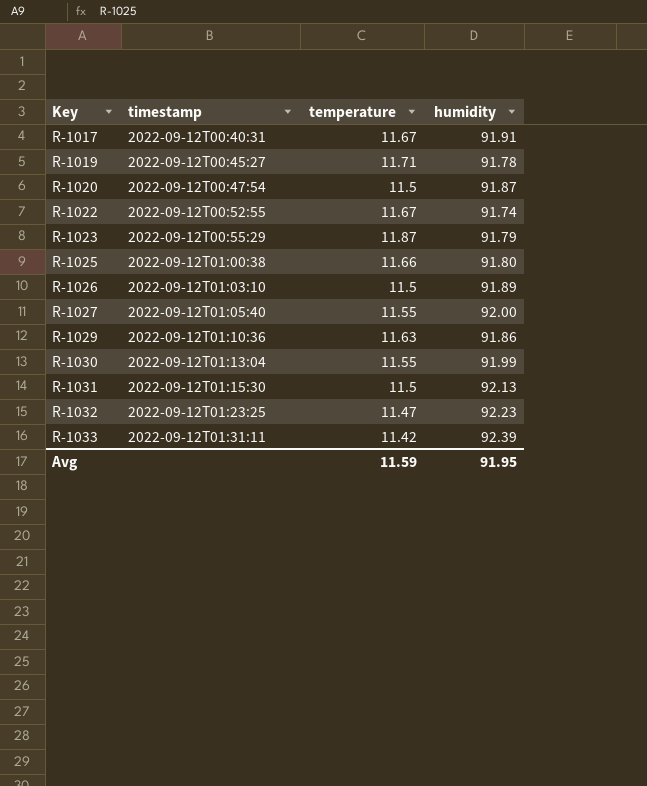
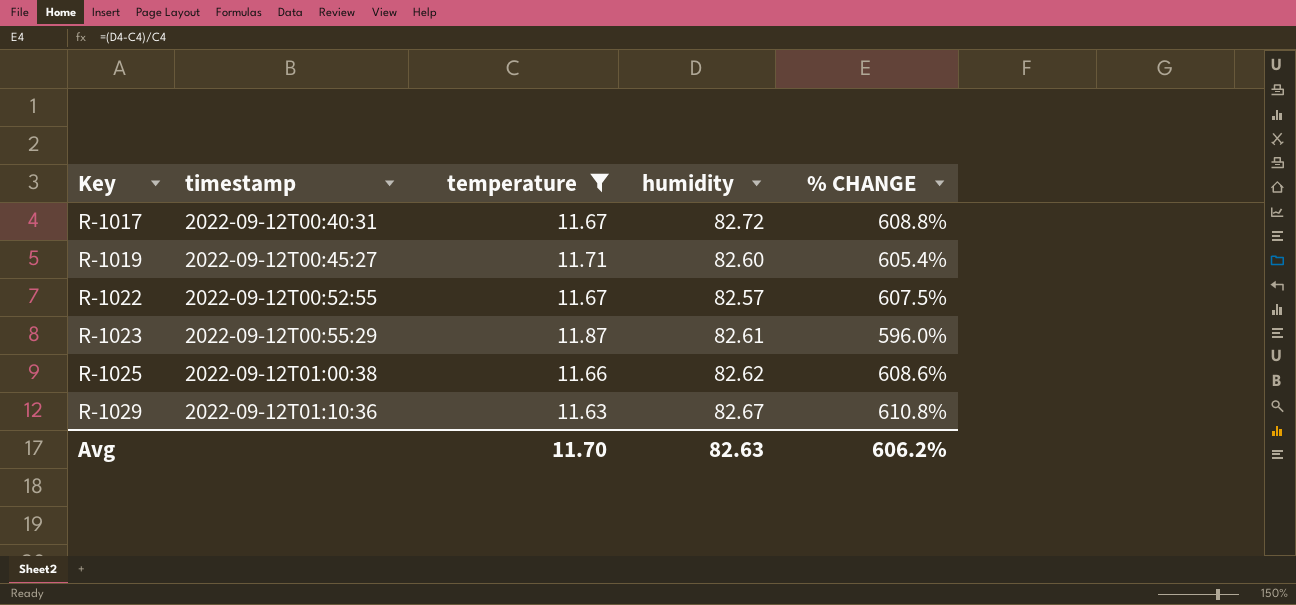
filter: none -> temperature >= 11.63
column % CHANGE | formula: none -> ([humidity] - [temperature]) / [temperature]
R-1017 | humidity: 91.91 -> 82.72
R-1019 | humidity: 91.78 -> 82.60
R-1022 | humidity: 91.74 -> 82.57
R-1023 | humidity: 91.79 -> 82.61
R-1025 | humidity: 91.80 -> 82.62
R-1029 | humidity: 91.86 -> 82.67
Avg | temperature: 11.59 -> 11.70
Avg | humidity: 91.95 -> 82.63

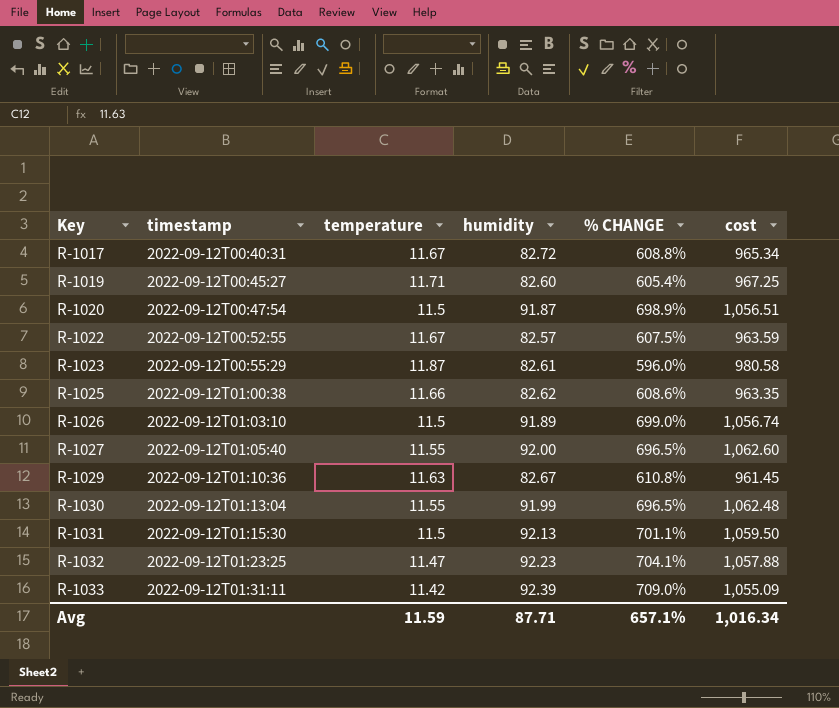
filter: temperature >= 11.63 -> none
column cost | formula: none -> [temperature] * [humidity]
Avg | temperature: 11.70 -> 11.59
Avg | humidity: 82.63 -> 87.71
Avg | % CHANGE: 606.2% -> 657.1%

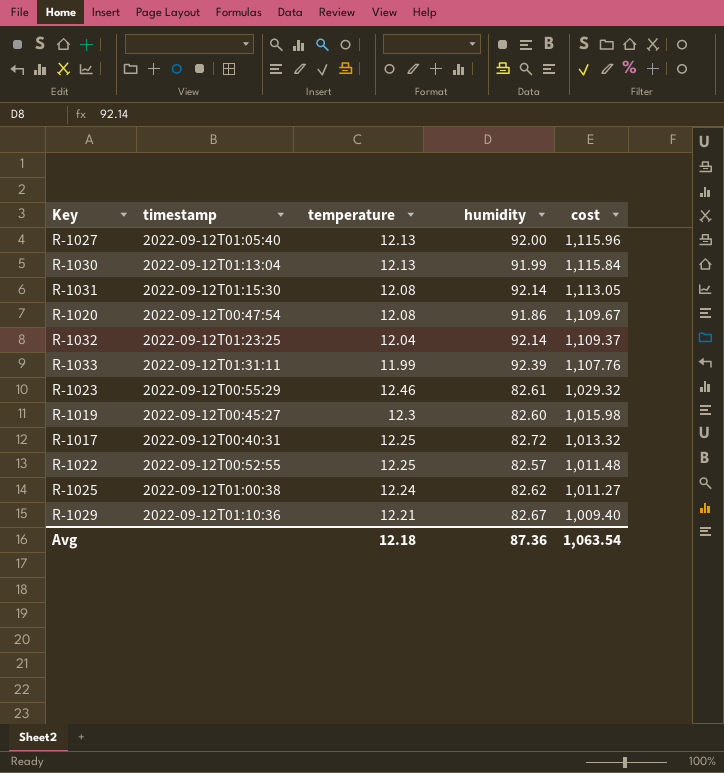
row order: Key ascending -> cost descending
column % CHANGE | formula: ([humidity] - [temperature]) / [temperature] -> none
row R-1026: 2022-09-12T01:03:10 | 11.5 | 91.89 | 699.0% | 1,056.74 -> none
R-1027 | temperature: 11.55 -> 12.13
R-1027 | cost: 1,062.60 -> 1,115.96
R-1030 | temperature: 11.55 -> 12.13
R-1030 | cost: 1,062.48 -> 1,115.84
R-1031 | temperature: 11.5 -> 12.08
R-1031 | humidity: 92.13 -> 92.14
R-1031 | cost: 1,059.50 -> 1,113.05
R-1020 | temperature: 11.5 -> 12.08
R-1020 | humidity: 91.87 -> 91.86
R-1020 | cost: 1,056.51 -> 1,109.67
R-1032 | temperature: 11.47 -> 12.04
R-1032 | humidity: 92.23 -> 92.14
R-1032 | cost: 1,057.88 -> 1,109.37
R-1033 | temperature: 11.42 -> 11.99
R-1033 | cost: 1,055.09 -> 1,107.76
R-1023 | temperature: 11.87 -> 12.46
R-1023 | cost: 980.58 -> 1,029.32
R-1019 | temperature: 11.71 -> 12.3
R-1019 | cost: 967.25 -> 1,015.98
R-1017 | temperature: 11.67 -> 12.25
R-1017 | cost: 965.34 -> 1,013.32
R-1022 | temperature: 11.67 -> 12.25
R-1022 | cost: 963.59 -> 1,011.48
R-1025 | temperature: 11.66 -> 12.24
R-1025 | cost: 963.35 -> 1,011.27
R-1029 | temperature: 11.63 -> 12.21
R-1029 | cost: 961.45 -> 1,009.40
Avg | temperature: 11.59 -> 12.18
Avg | humidity: 87.71 -> 87.36
Avg | cost: 1,016.34 -> 1,063.54

